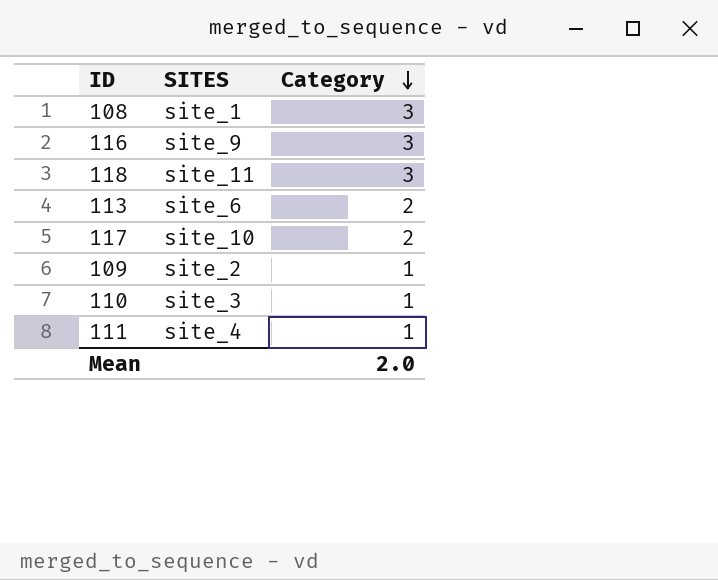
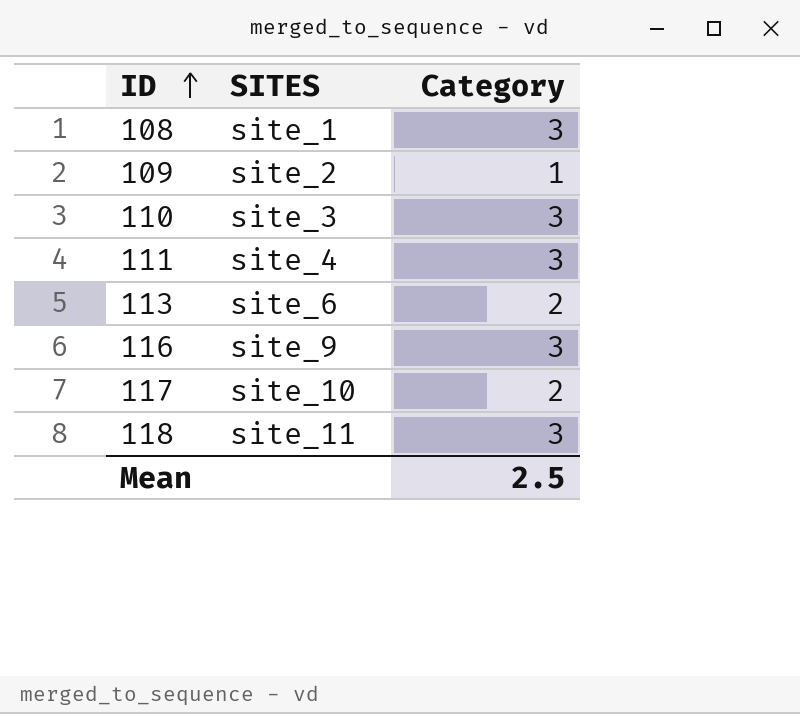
row order: Category descending -> ID ascending
110 | Category: 1 -> 3
111 | Category: 1 -> 3
Mean | Category: 2.0 -> 2.5

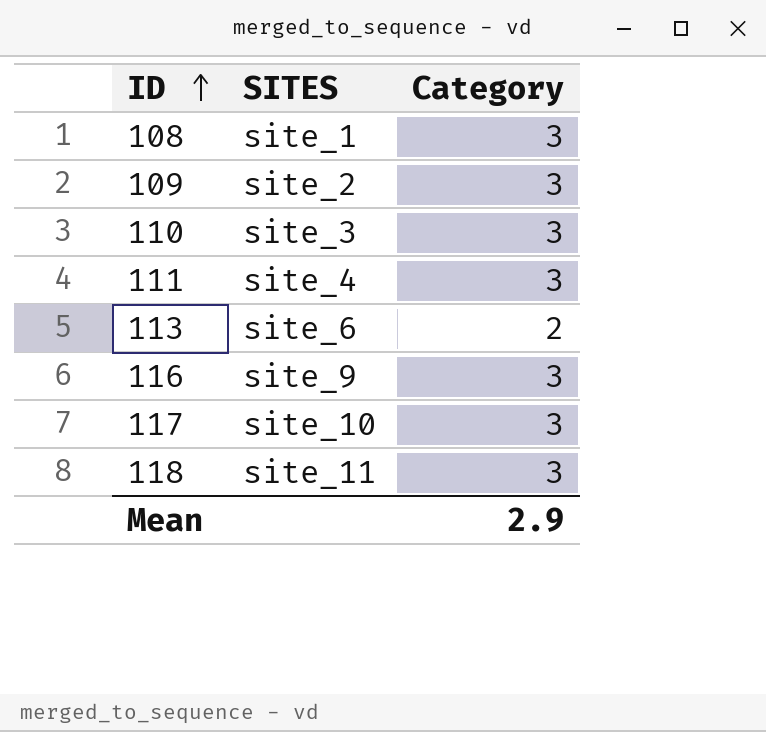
109 | Category: 1 -> 3
117 | Category: 2 -> 3
Mean | Category: 2.5 -> 2.9

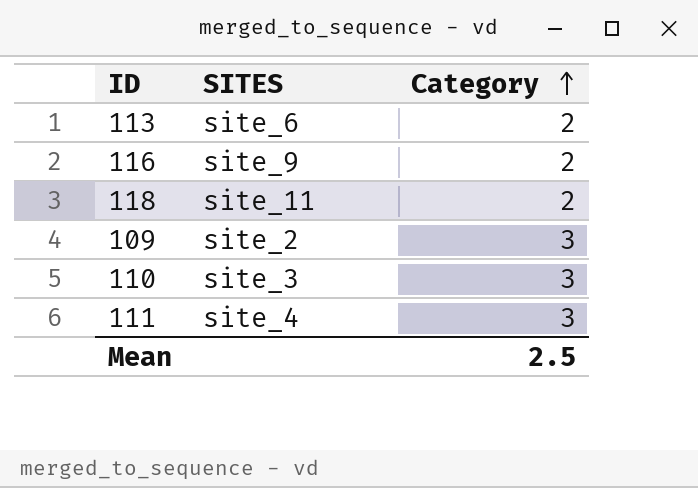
row order: ID ascending -> Category ascending
row 108: site_1 | 3 -> none
row 117: site_10 | 3 -> none
116 | Category: 3 -> 2
118 | Category: 3 -> 2
Mean | Category: 2.9 -> 2.5

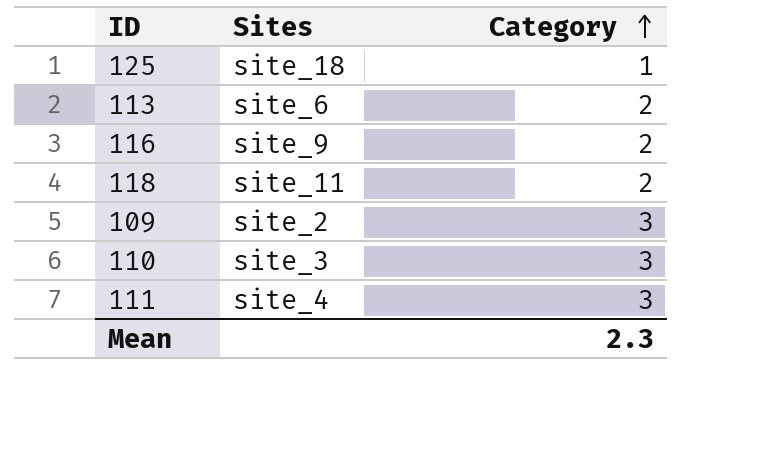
column name: SITES -> Sites
row 125: none -> site_18 | 1
Mean | Category: 2.5 -> 2.3

